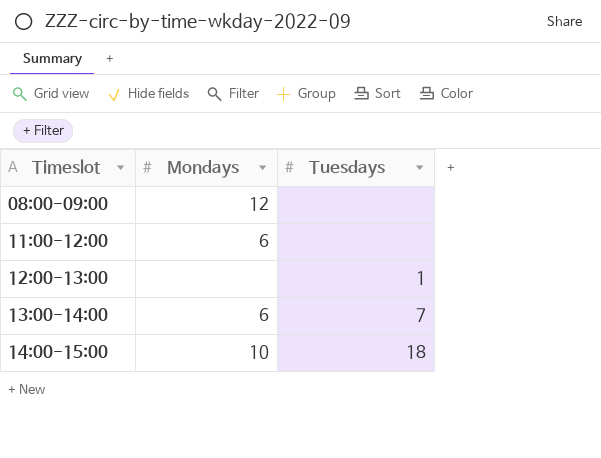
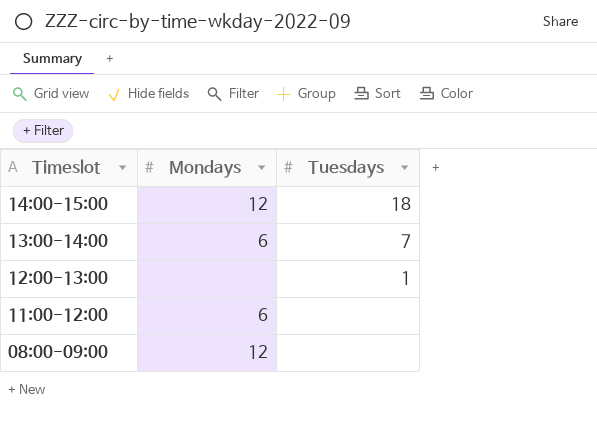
row order: Timeslot ascending -> Timeslot descending
14:00-15:00 | Mondays: 10 -> 12

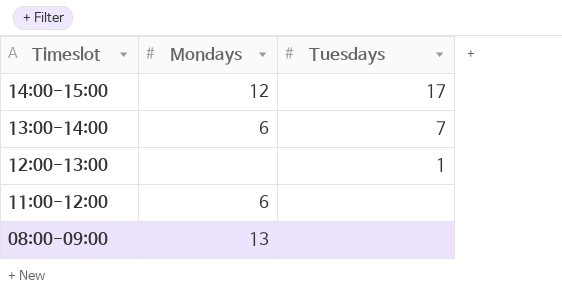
14:00-15:00 | Tuesdays: 18 -> 17
08:00-09:00 | Mondays: 12 -> 13

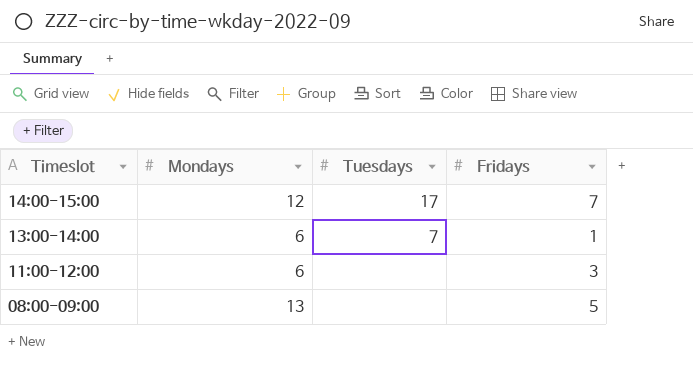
column Fridays | position: none -> 4
row 12:00-13:00: none | 1 -> none

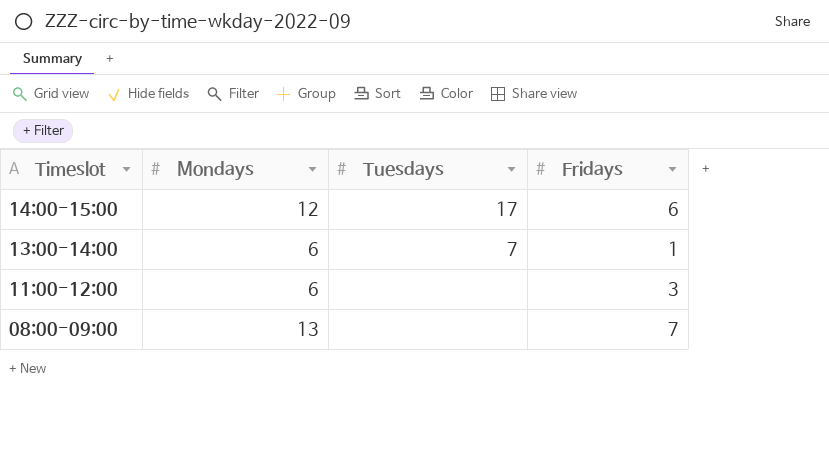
14:00-15:00 | Fridays: 7 -> 6
08:00-09:00 | Fridays: 5 -> 7

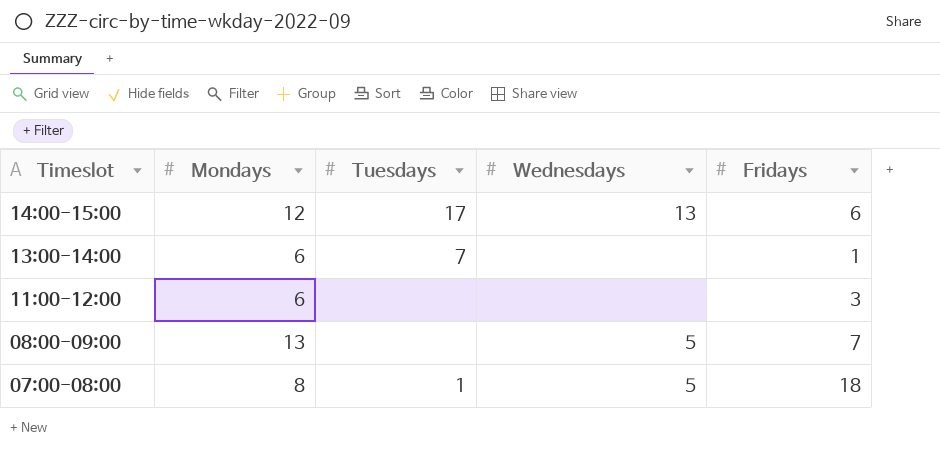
column Wednesdays | position: none -> 4
row 07:00-08:00: none -> 8 | 1 | 5 | 18

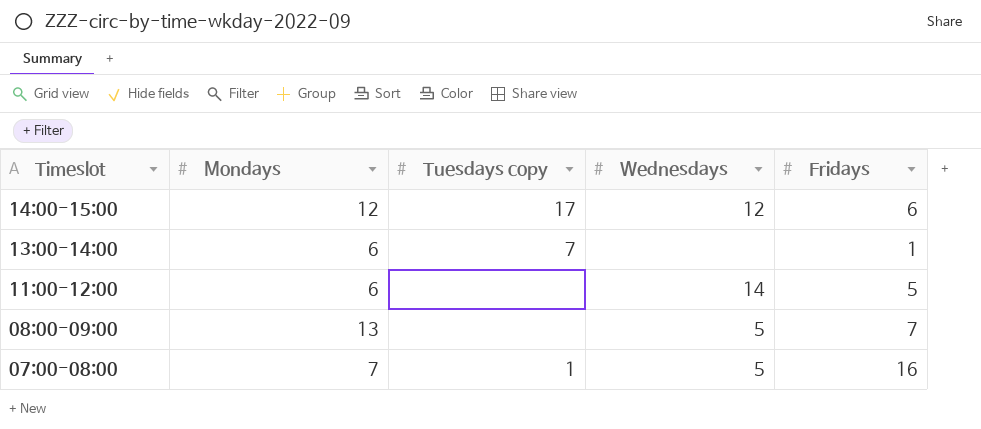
column name: Tuesdays -> Tuesdays copy
14:00-15:00 | Wednesdays: 13 -> 12
11:00-12:00 | Wednesdays: none -> 14
11:00-12:00 | Fridays: 3 -> 5
07:00-08:00 | Mondays: 8 -> 7
07:00-08:00 | Fridays: 18 -> 16

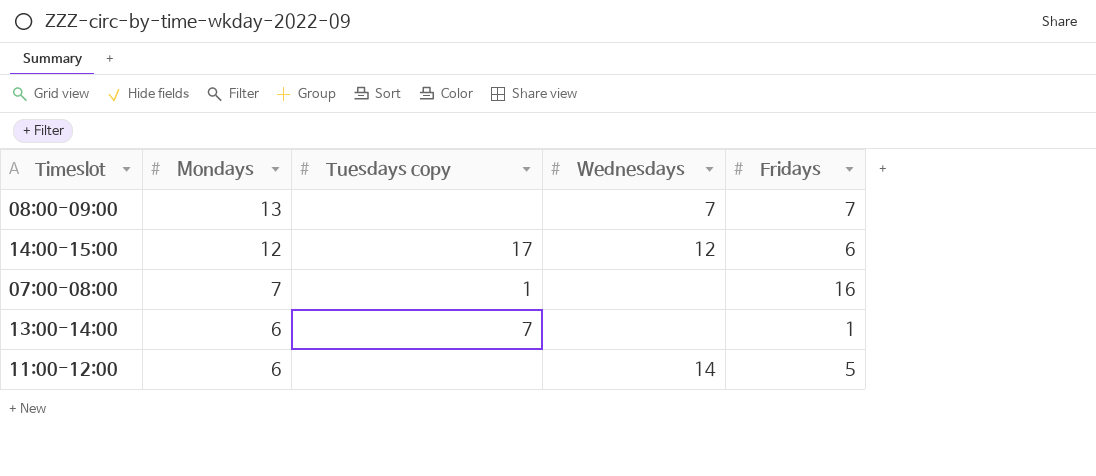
row order: Timeslot descending -> Mondays descending
08:00-09:00 | Wednesdays: 5 -> 7
07:00-08:00 | Wednesdays: 5 -> none

